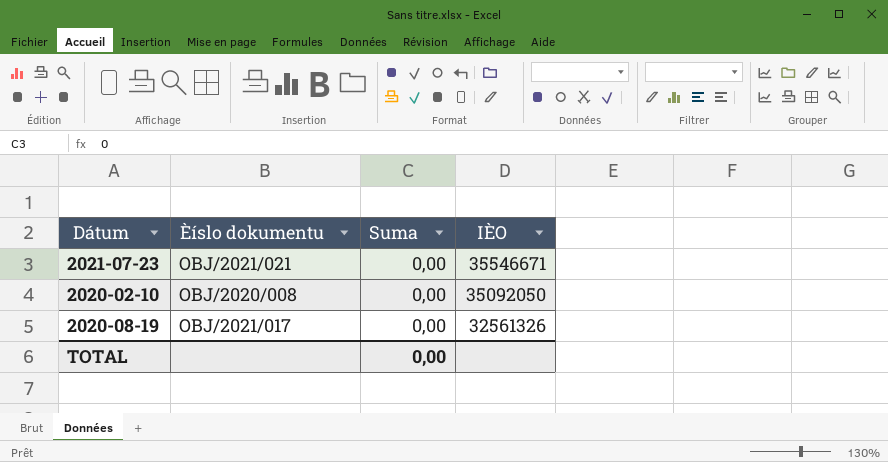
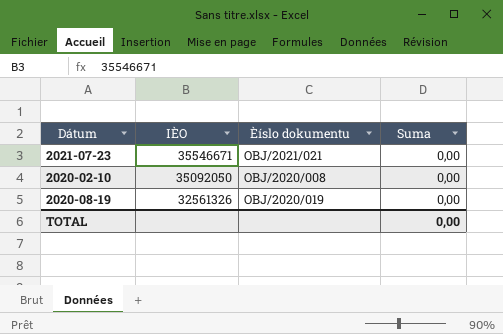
column IÈO | position: 4 -> 2
2020-08-19 | Èíslo dokumentu: OBJ/2021/017 -> OBJ/2020/019

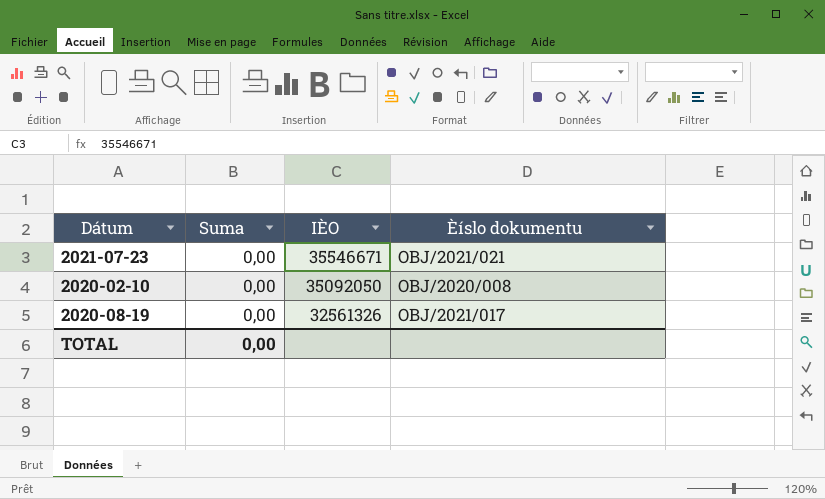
column Suma | position: 4 -> 2
2020-08-19 | Èíslo dokumentu: OBJ/2020/019 -> OBJ/2021/017

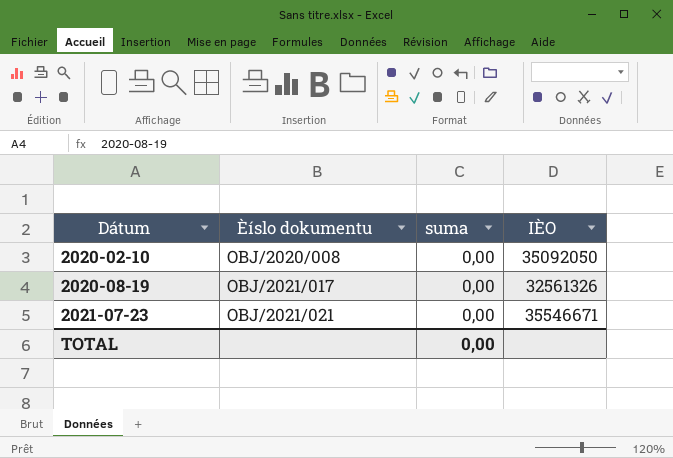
row order: IÈO descending -> Dátum ascending
column Èíslo dokumentu | position: 4 -> 2
column name: Suma -> suma

